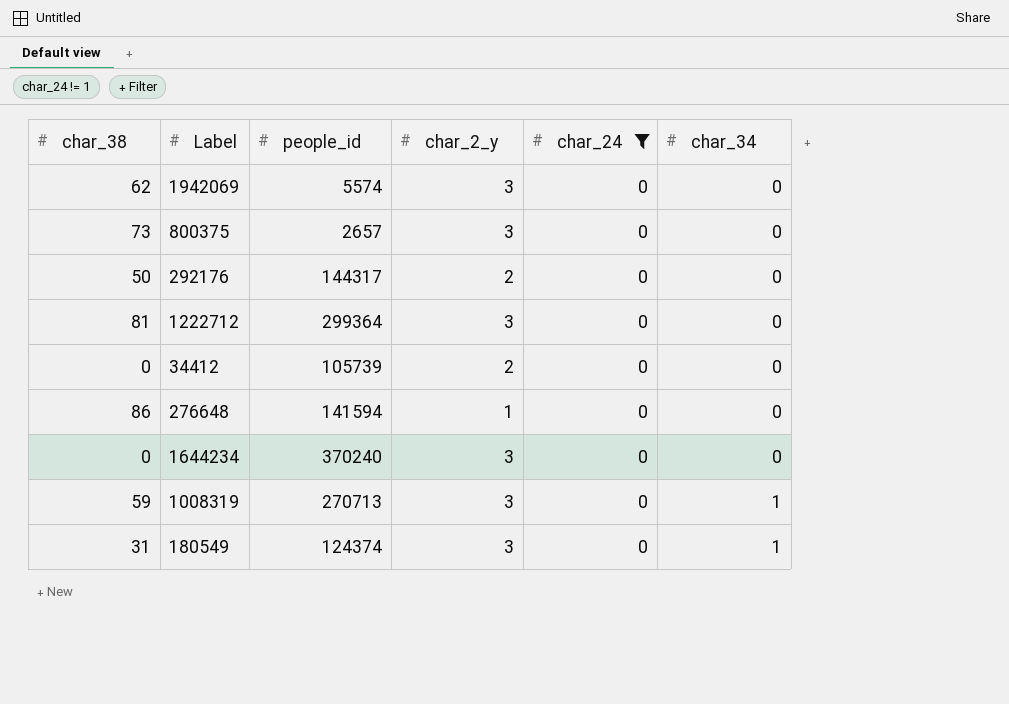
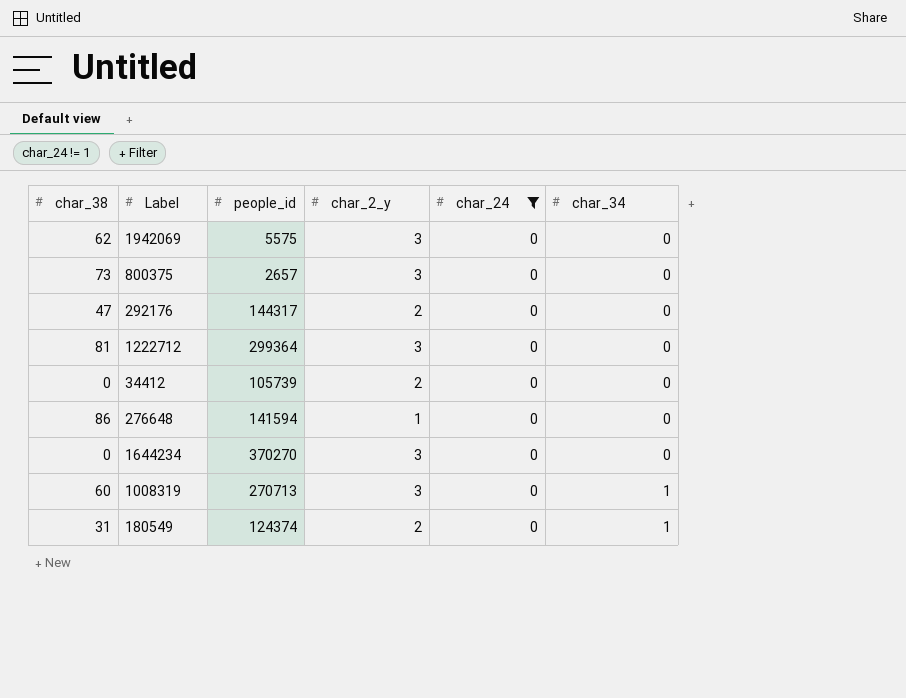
1942069 | people_id: 5574 -> 5575
292176 | char_38: 50 -> 47
1644234 | people_id: 370240 -> 370270
1008319 | char_38: 59 -> 60
180549 | char_2_y: 3 -> 2

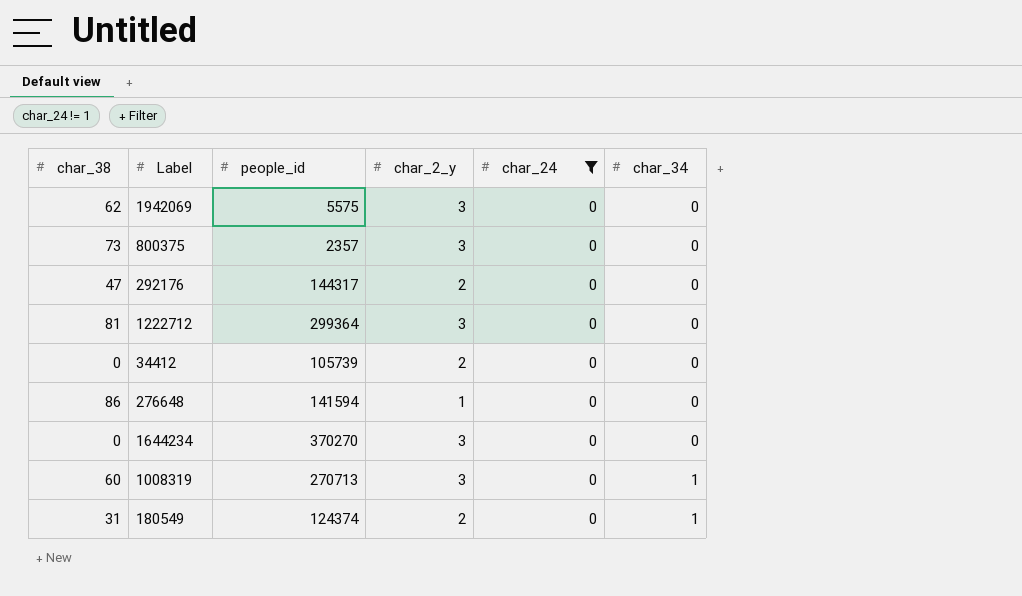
800375 | people_id: 2657 -> 2357

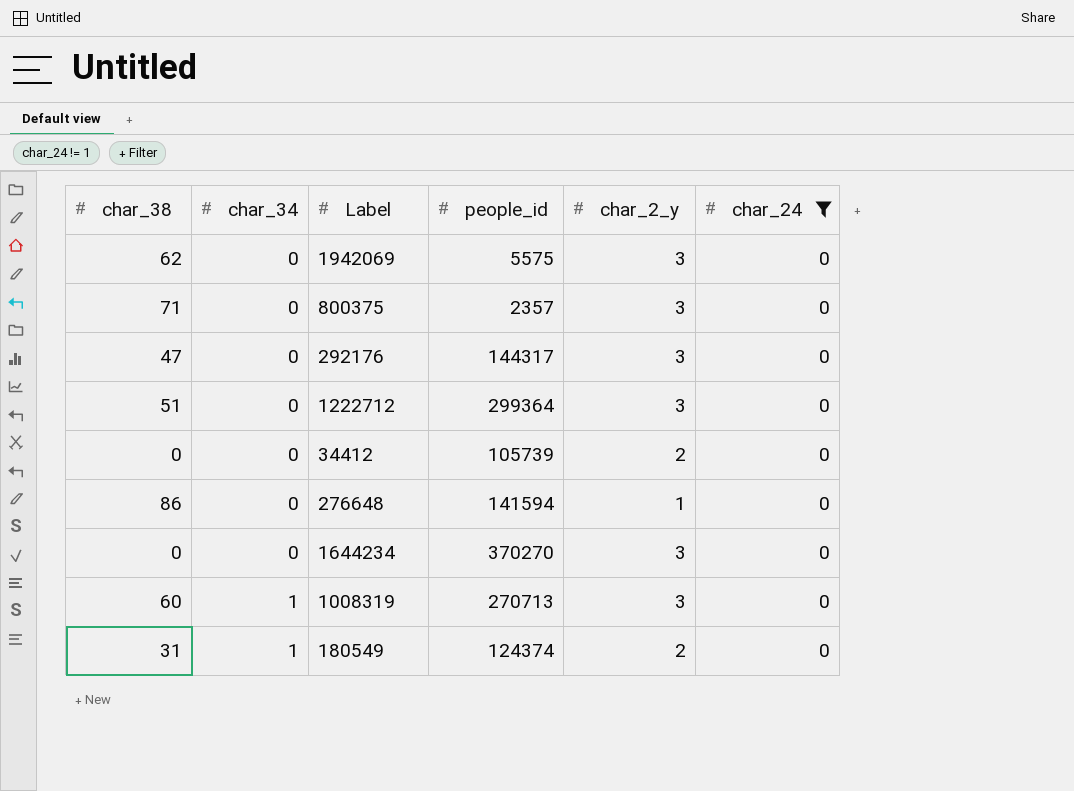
column char_34 | position: 6 -> 2
800375 | char_38: 73 -> 71
292176 | char_2_y: 2 -> 3
1222712 | char_38: 81 -> 51

